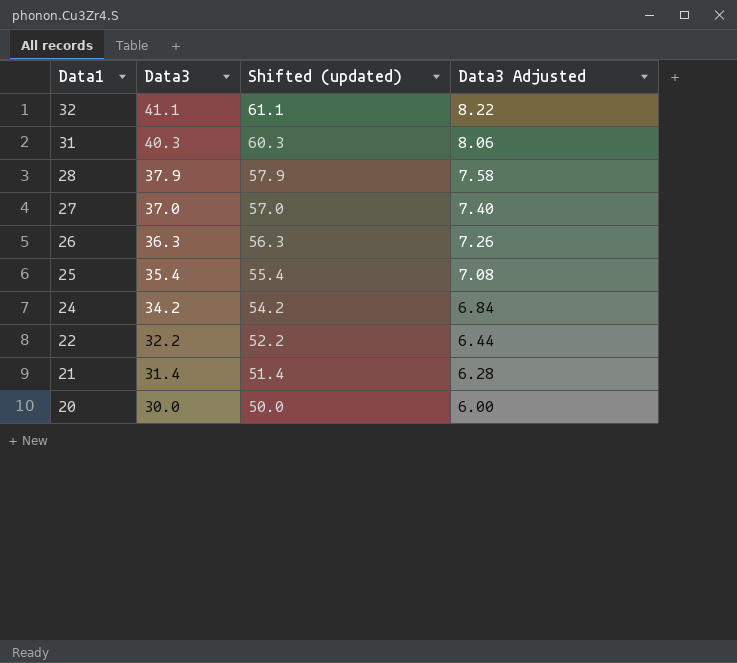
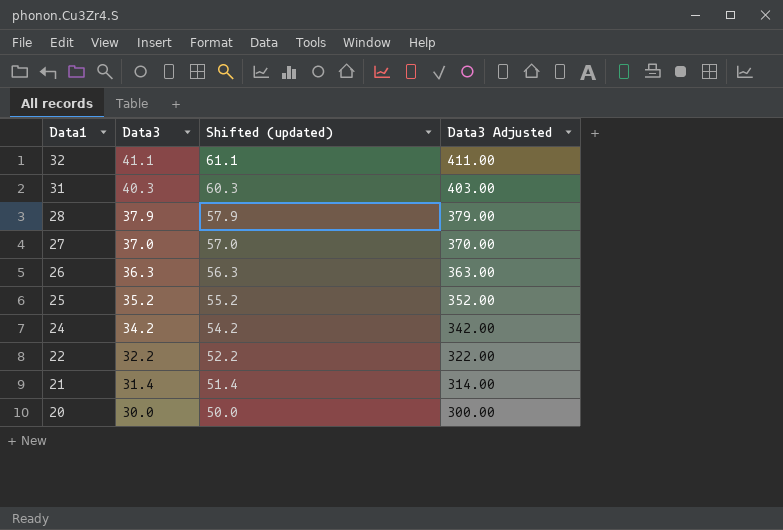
column Data3 Adjusted | formula: [Data3] * 0.2 -> [Data3] * 10
25 | Data3: 35.4 -> 35.2
25 | Shifted (updated): 55.4 -> 55.2

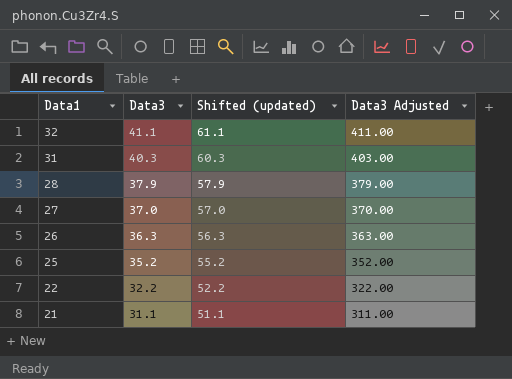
row 24: 34.2 | 54.2 | 342.00 -> none
row 20: 30.0 | 50.0 | 300.00 -> none
21 | Data3: 31.4 -> 31.1
21 | Shifted (updated): 51.4 -> 51.1
21 | Data3 Adjusted: 314.00 -> 311.00

